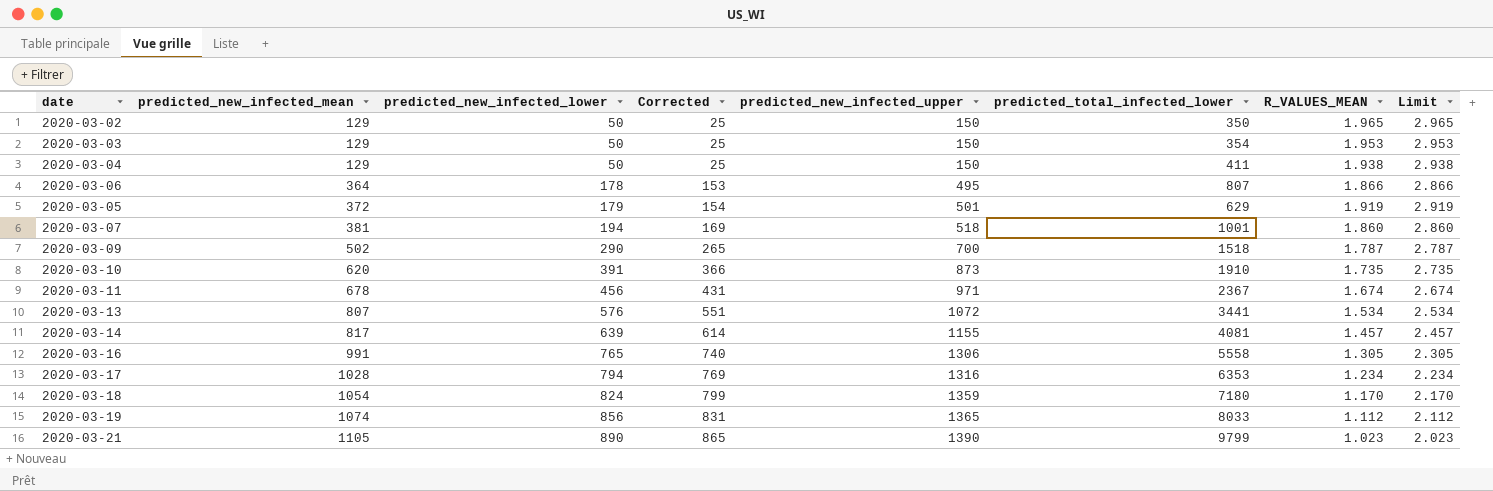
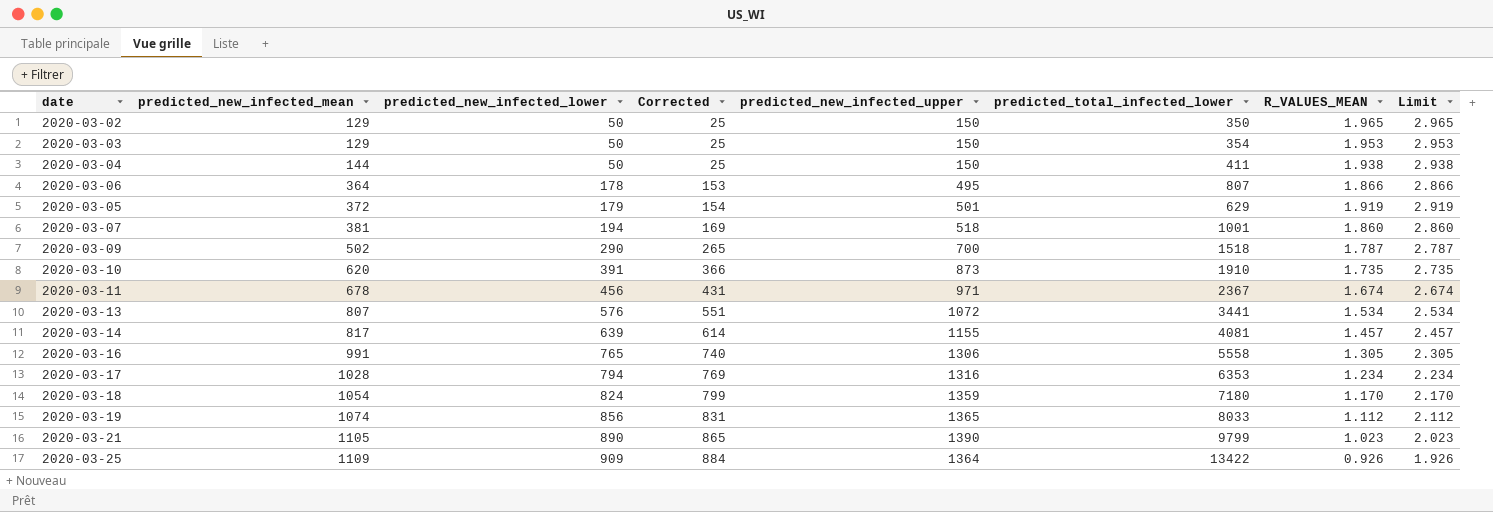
2020-03-04 | predicted_new_infected_mean: 129 -> 144
row 2020-03-25: none -> 1109 | 909 | 884 | 1364 | 13422 | 0.926 | 1.926

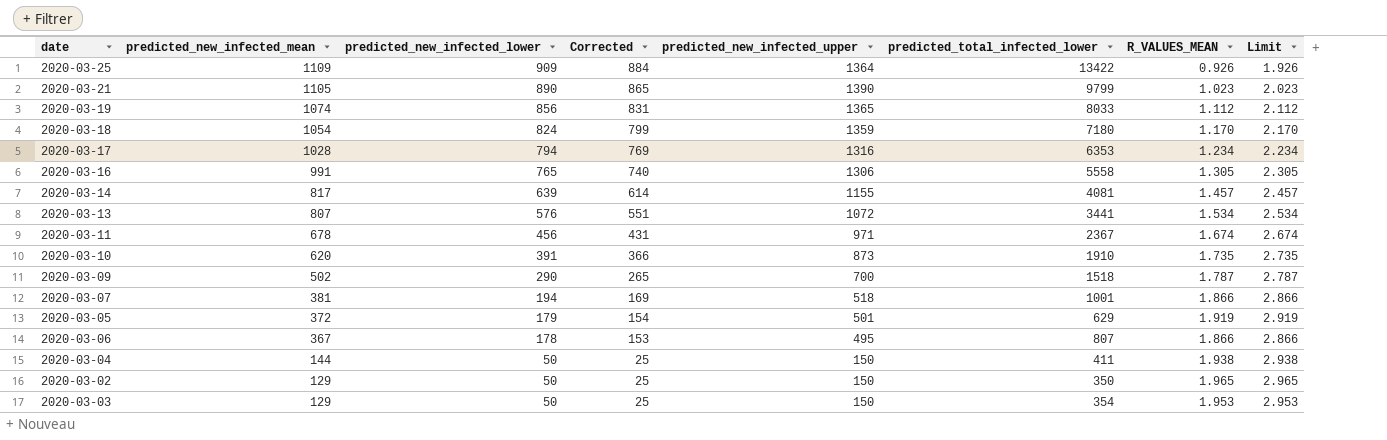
row order: predicted_new_infected_mean ascending -> predicted_new_infected_mean descending
2020-03-07 | R_VALUES_MEAN: 1.860 -> 1.866
2020-03-07 | Limit: 2.860 -> 2.866
2020-03-06 | predicted_new_infected_mean: 364 -> 367

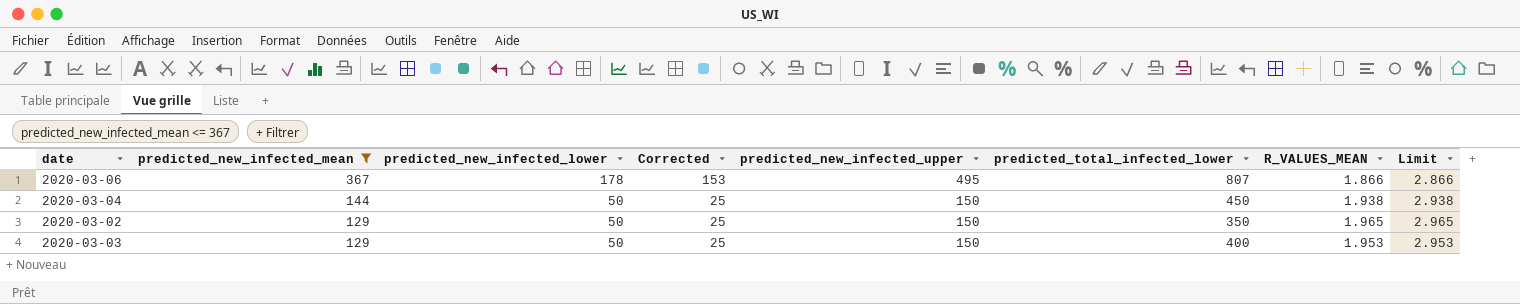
filter: none -> predicted_new_infected_mean <= 367
2020-03-04 | predicted_total_infected_lower: 411 -> 450
2020-03-03 | predicted_total_infected_lower: 354 -> 400

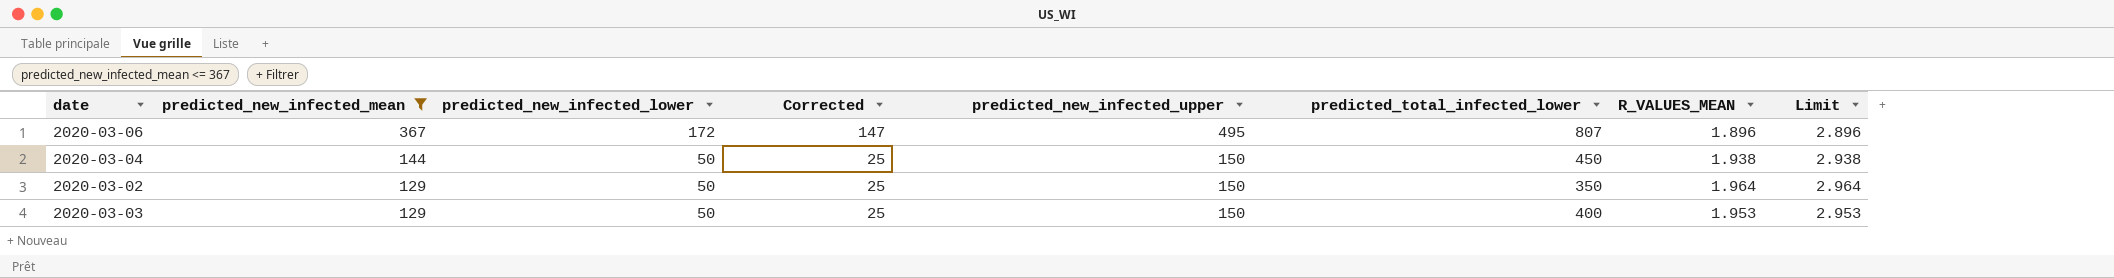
2020-03-06 | predicted_new_infected_lower: 178 -> 172
2020-03-06 | Corrected: 153 -> 147
2020-03-06 | R_VALUES_MEAN: 1.866 -> 1.896
2020-03-06 | Limit: 2.866 -> 2.896
2020-03-02 | R_VALUES_MEAN: 1.965 -> 1.964
2020-03-02 | Limit: 2.965 -> 2.964

